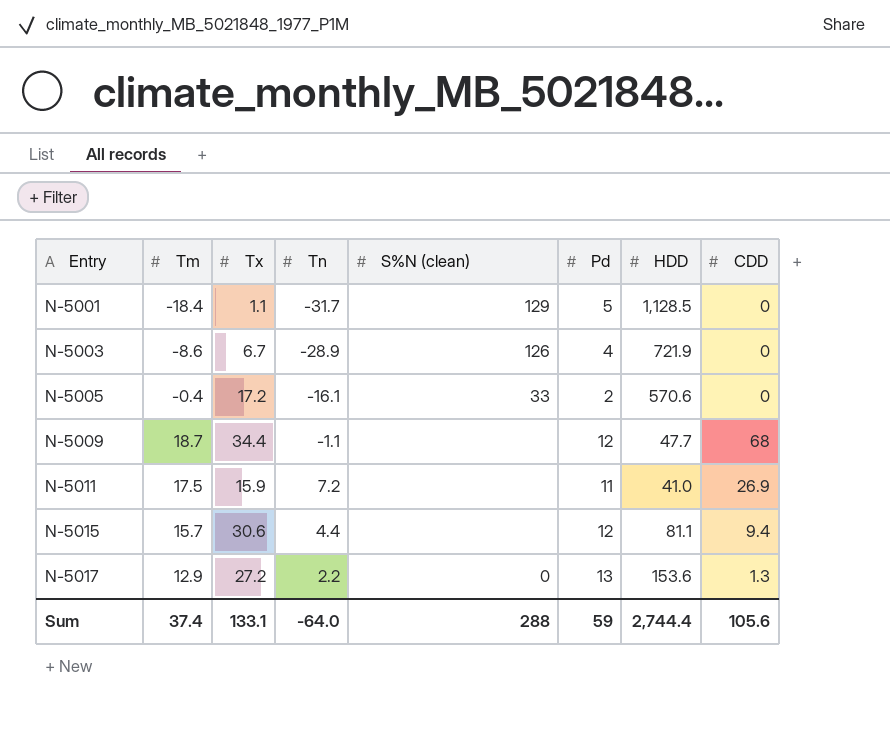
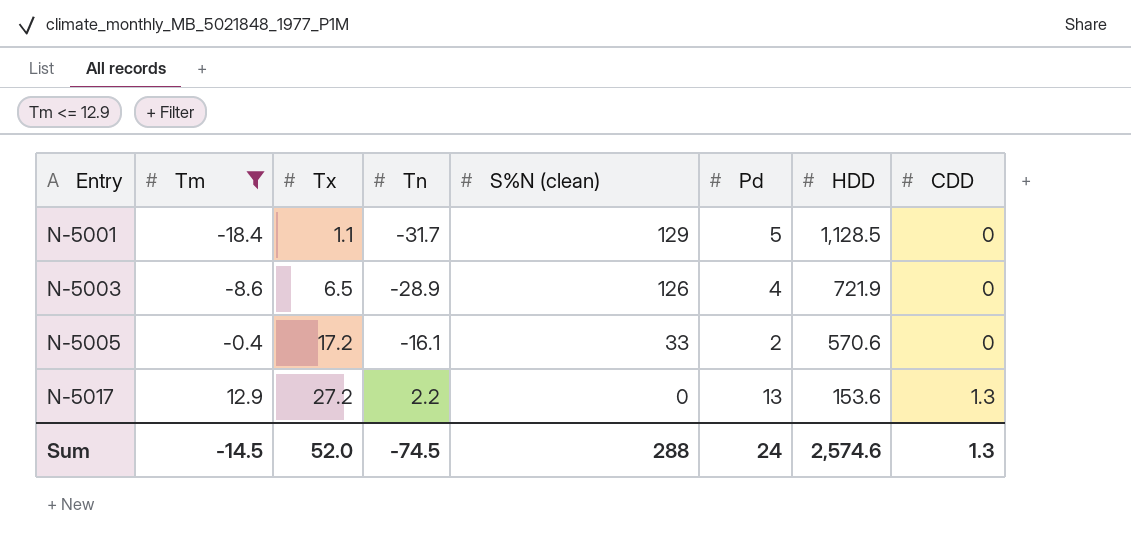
filter: none -> Tm <= 12.9
N-5003 | Tx: 6.7 -> 6.5
Sum | Tm: 37.4 -> -14.5
Sum | Tx: 133.1 -> 52.0
Sum | Tn: -64.0 -> -74.5
Sum | Pd: 59 -> 24
Sum | HDD: 2,744.4 -> 2,574.6
Sum | CDD: 105.6 -> 1.3

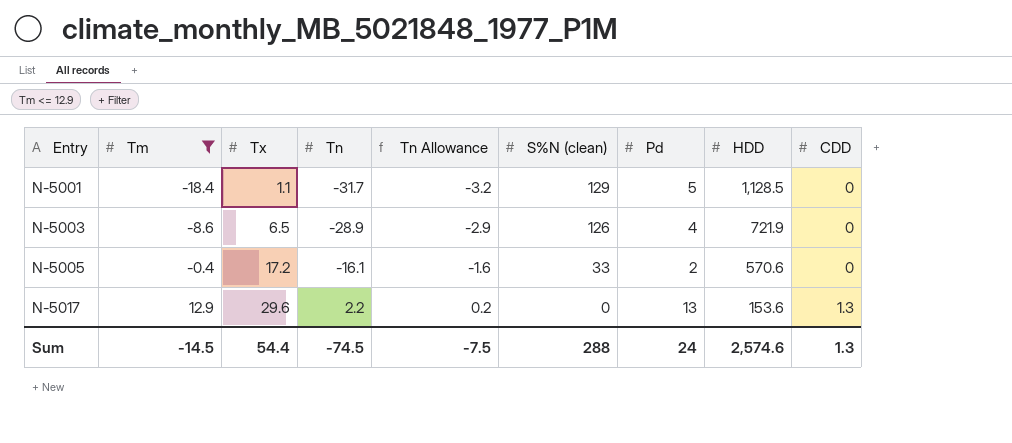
column Tn Allowance | formula: none -> [Tn] * 0.1
N-5017 | Tx: 27.2 -> 29.6
Sum | Tx: 52.0 -> 54.4

